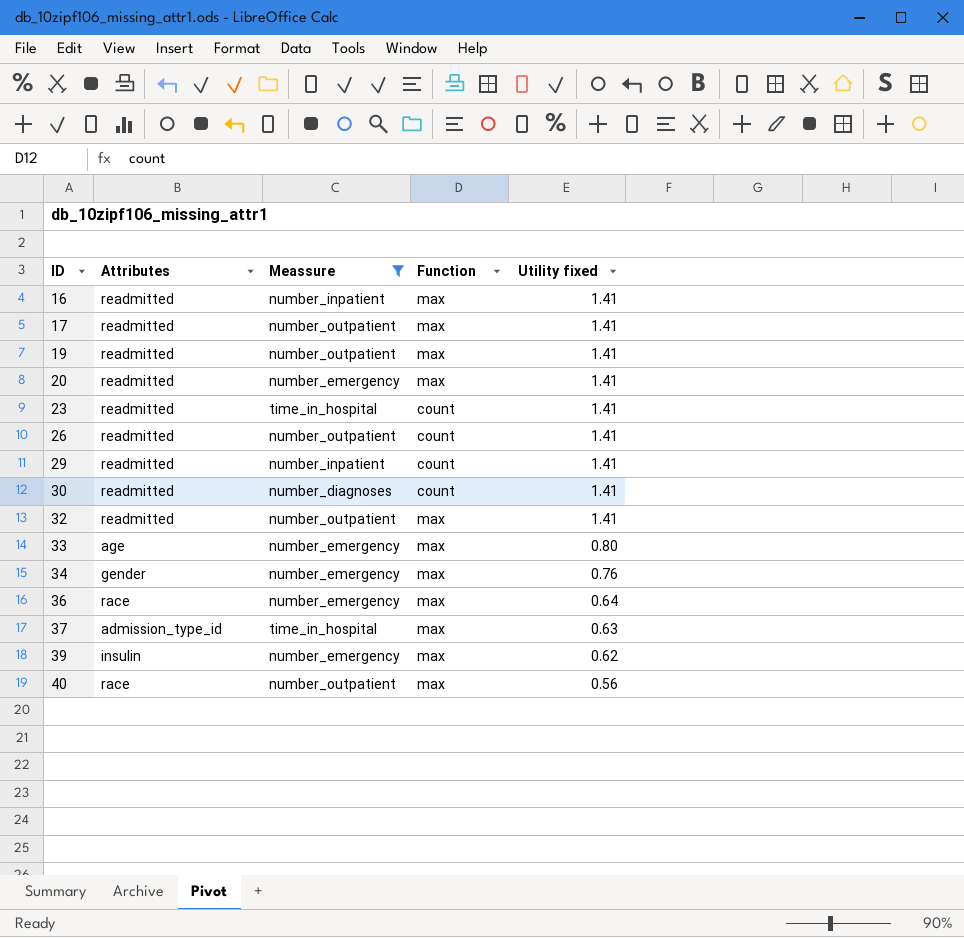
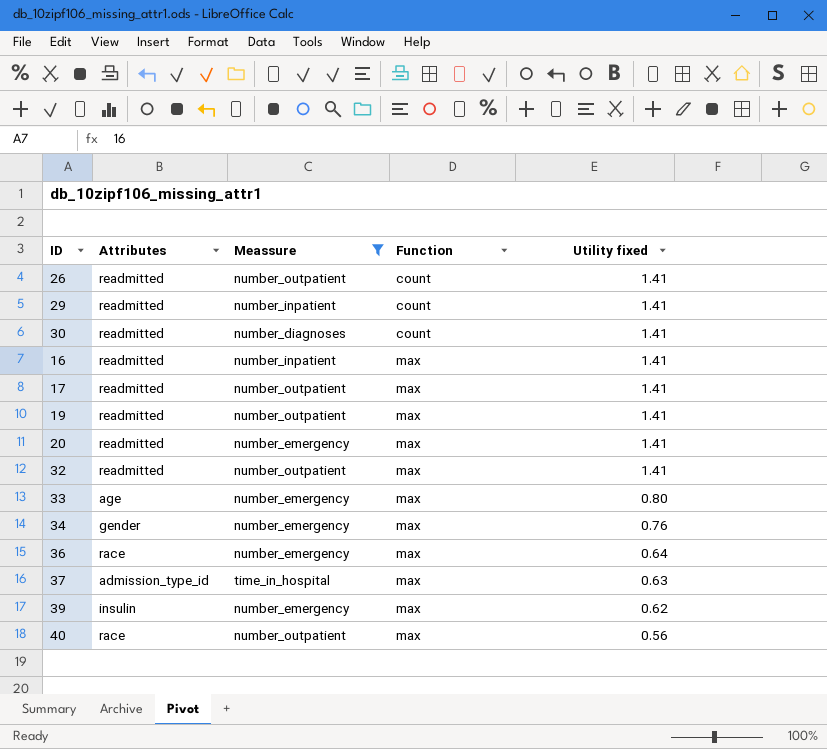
row order: ID ascending -> Function ascending
row 23: readmitted | time_in_hospital | count | 1.41 -> none

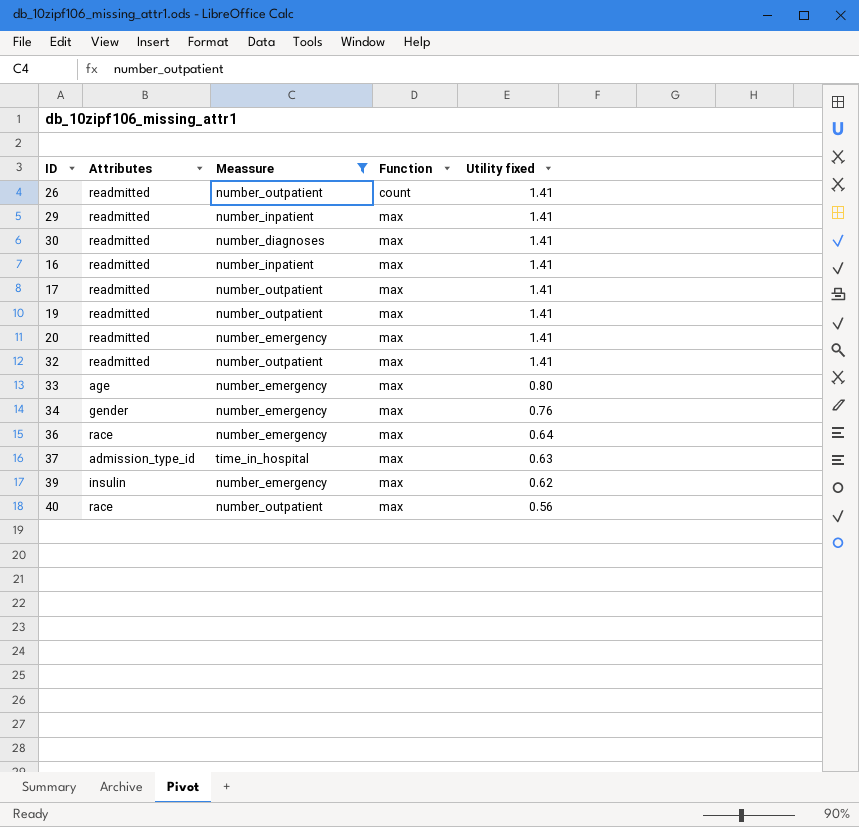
29 | Function: count -> max
30 | Function: count -> max

